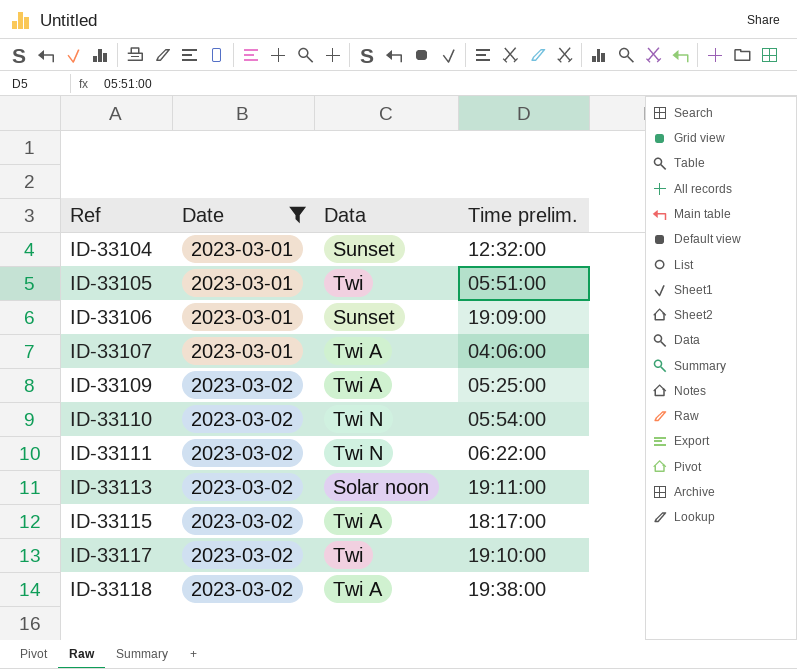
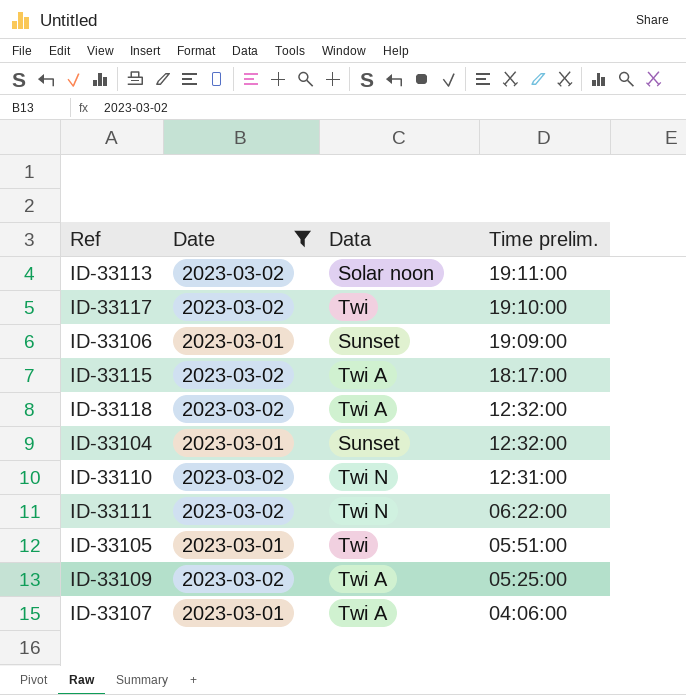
row order: Ref ascending -> Time prelim. descending
ID-33118 | Time prelim.: 19:38:00 -> 12:32:00
ID-33110 | Time prelim.: 05:54:00 -> 12:31:00

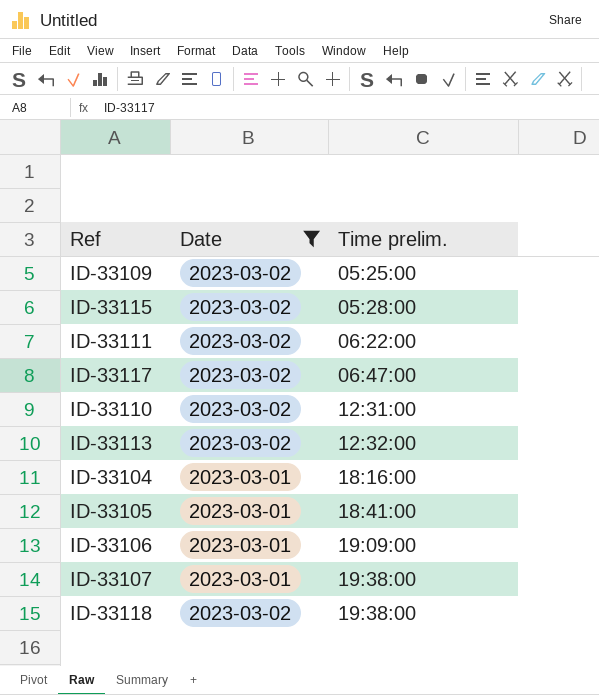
row order: Time prelim. descending -> Time prelim. ascending
column Data | position: 3 -> none
ID-33115 | Time prelim.: 18:17:00 -> 05:28:00
ID-33117 | Time prelim.: 19:10:00 -> 06:47:00
ID-33113 | Time prelim.: 19:11:00 -> 12:32:00
ID-33104 | Time prelim.: 12:32:00 -> 18:16:00
ID-33105 | Time prelim.: 05:51:00 -> 18:41:00
ID-33107 | Time prelim.: 04:06:00 -> 19:38:00
ID-33118 | Time prelim.: 12:32:00 -> 19:38:00

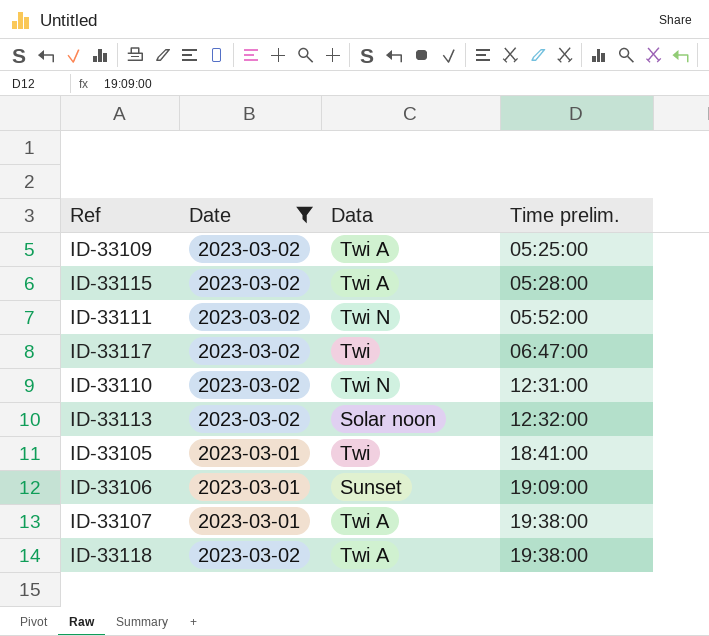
column Data | position: none -> 3
row ID-33104: 2023-03-01 | 18:16:00 -> none
ID-33111 | Time prelim.: 06:22:00 -> 05:52:00

